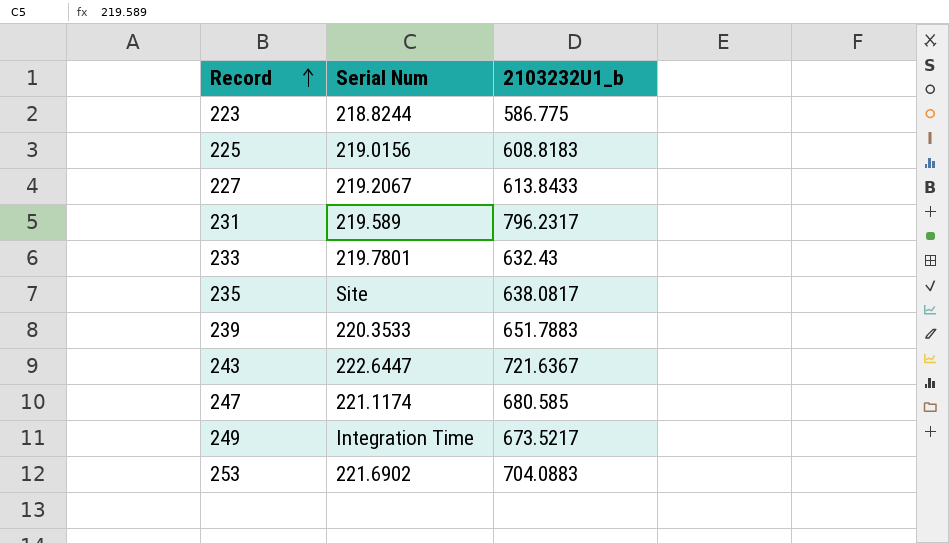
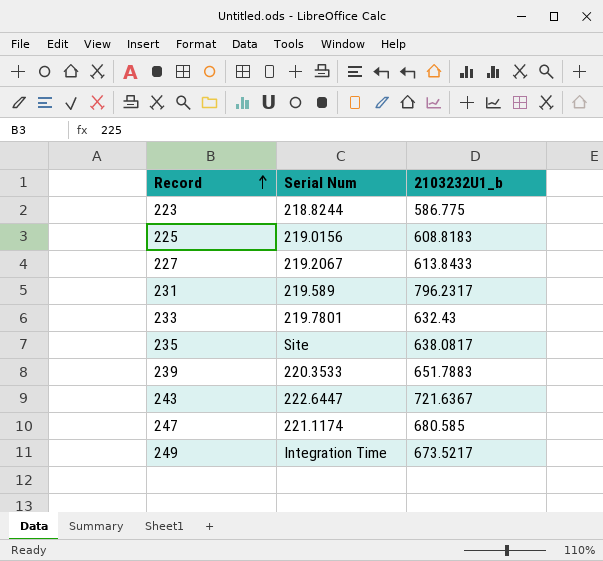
row 253: 221.6902 | 704.0883 -> none

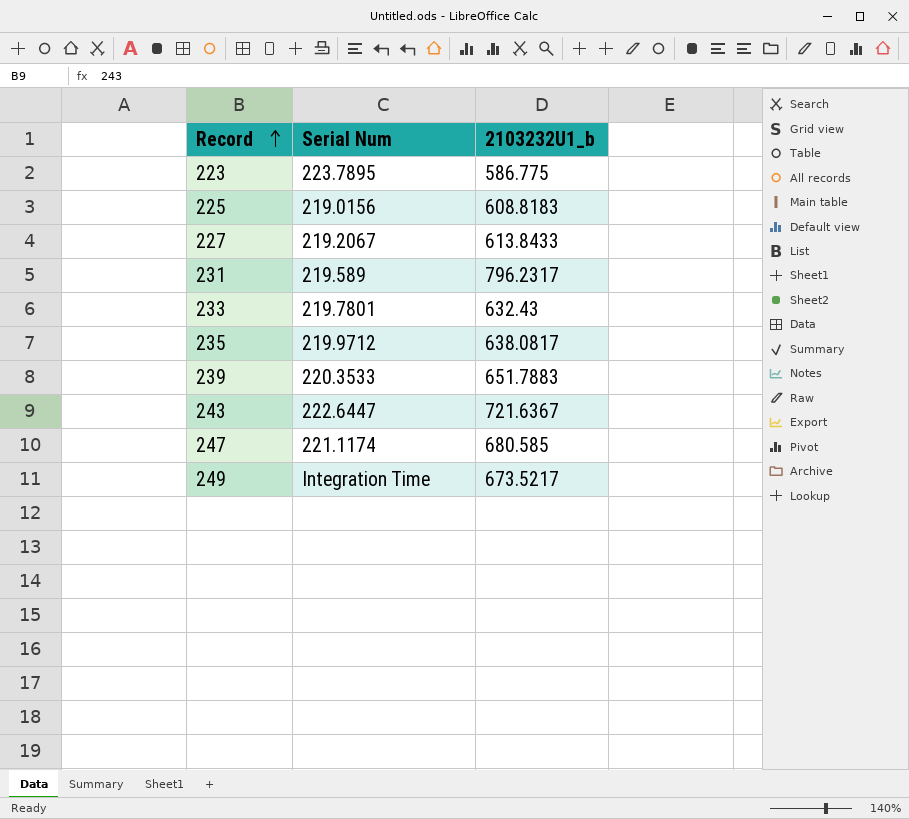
223 | Serial Num: 218.8244 -> 223.7895
235 | Serial Num: Site -> 219.9712

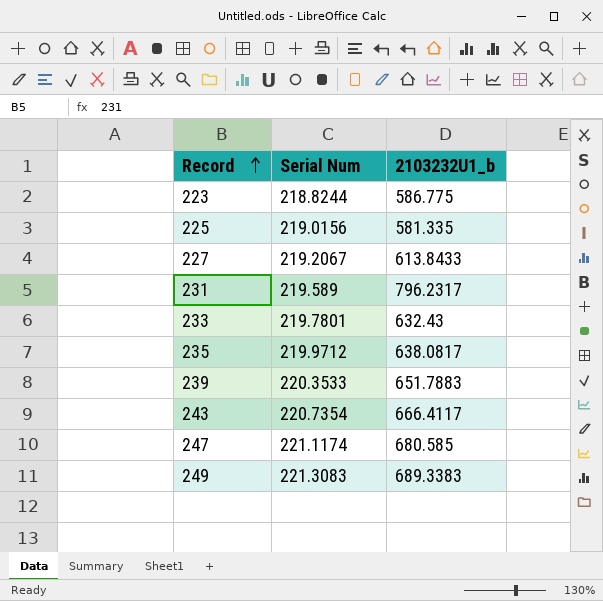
223 | Serial Num: 223.7895 -> 218.8244
225 | 2103232U1_b: 608.8183 -> 581.335
243 | Serial Num: 222.6447 -> 220.7354
243 | 2103232U1_b: 721.6367 -> 666.4117
249 | Serial Num: Integration Time -> 221.3083
249 | 2103232U1_b: 673.5217 -> 689.3383

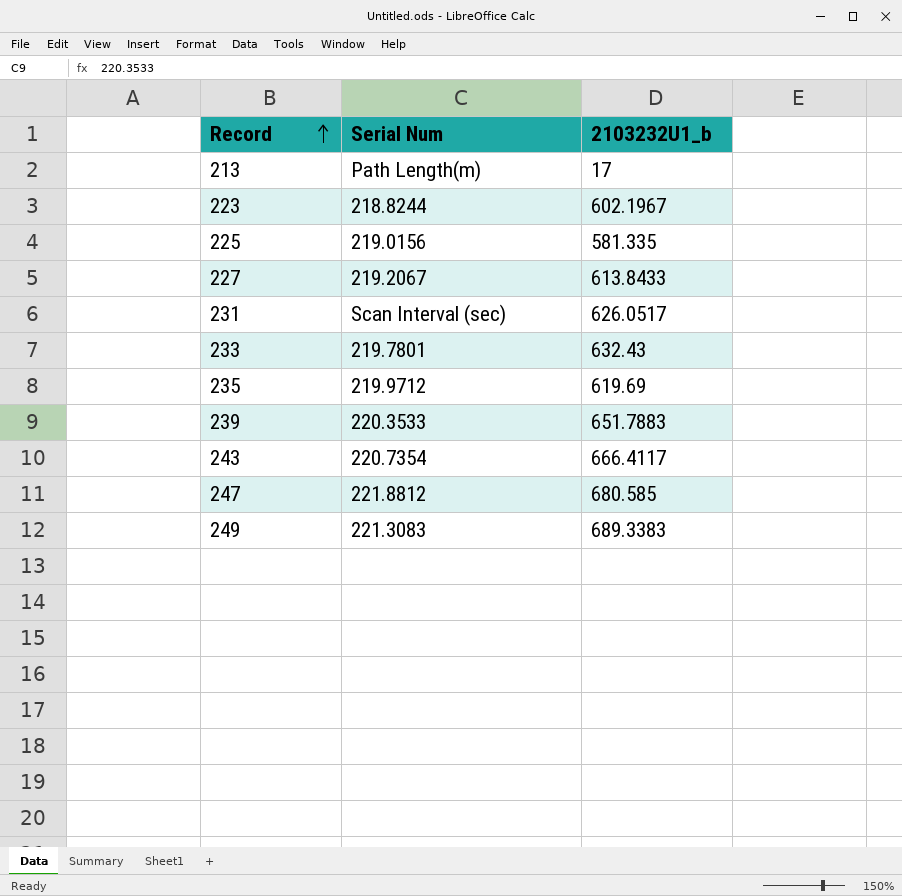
row 213: none -> Path Length(m) | 17
223 | 2103232U1_b: 586.775 -> 602.1967
231 | Serial Num: 219.589 -> Scan Interval (sec)
231 | 2103232U1_b: 796.2317 -> 626.0517
235 | 2103232U1_b: 638.0817 -> 619.69
247 | Serial Num: 221.1174 -> 221.8812

